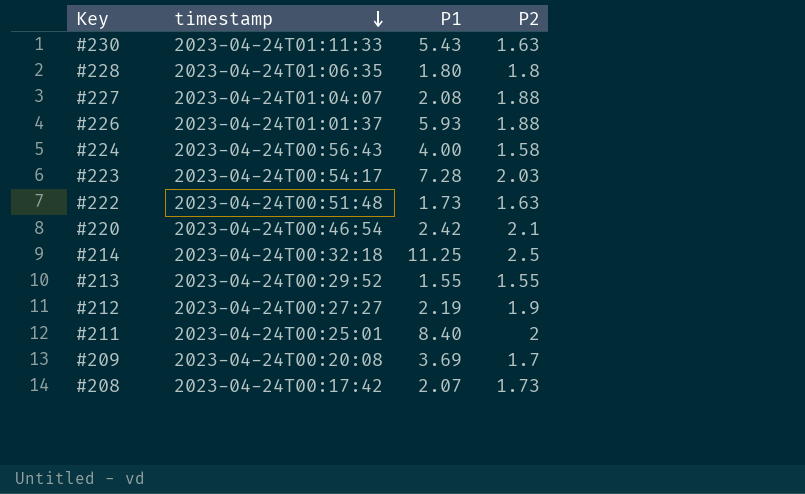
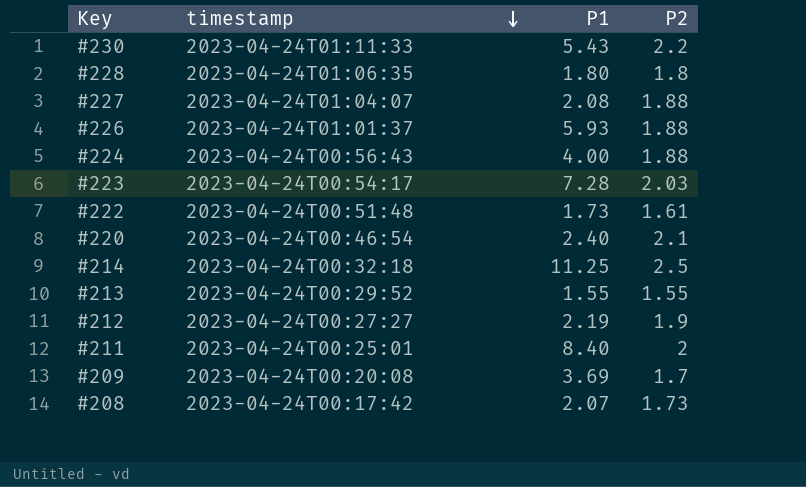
#230 | P2: 1.63 -> 2.2
#224 | P2: 1.58 -> 1.88
#222 | P2: 1.63 -> 1.61
#220 | P1: 2.42 -> 2.40

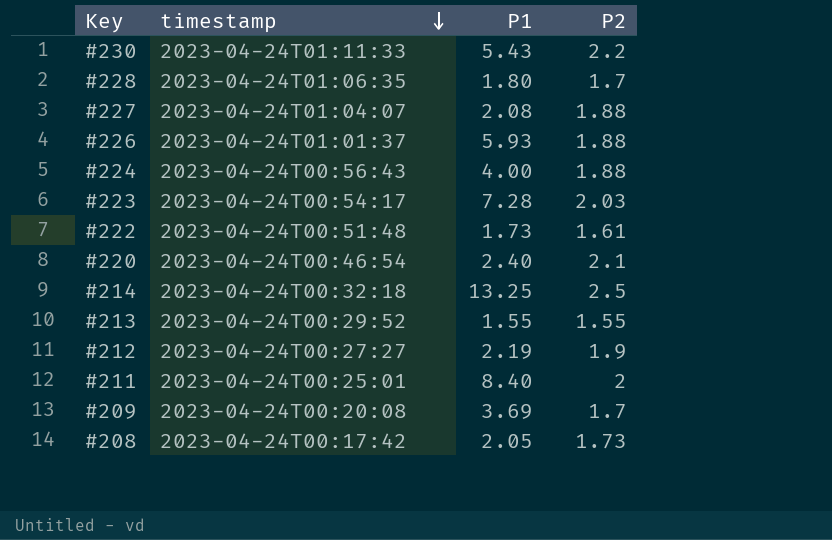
#228 | P2: 1.8 -> 1.7
#214 | P1: 11.25 -> 13.25
#208 | P1: 2.07 -> 2.05

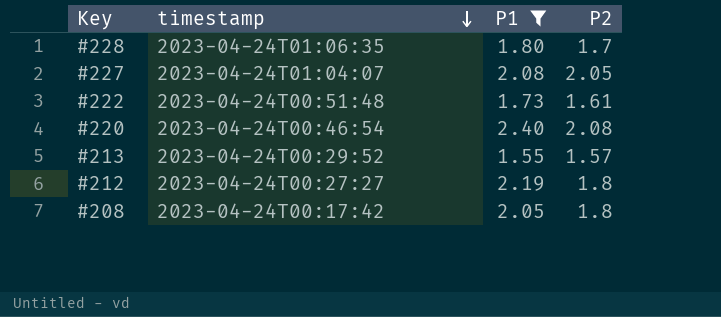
filter: none -> P1 <= 2.40
#227 | P2: 1.88 -> 2.05
#220 | P2: 2.1 -> 2.08
#213 | P2: 1.55 -> 1.57
#212 | P2: 1.9 -> 1.8
#208 | P2: 1.73 -> 1.8

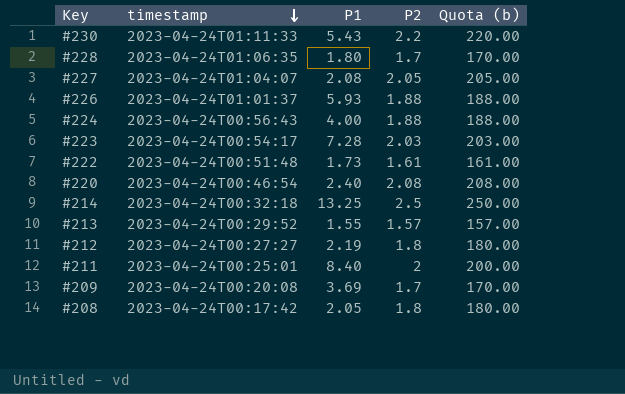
filter: P1 <= 2.40 -> none
column Quota (b) | formula: none -> [P2] * 100

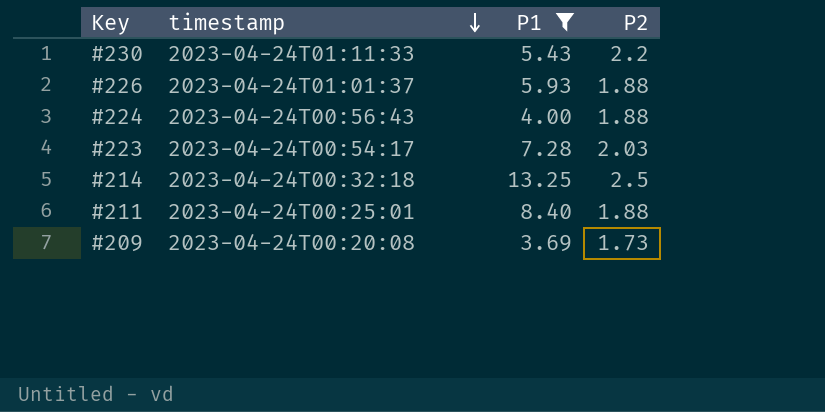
filter: none -> P1 >= 3.69
column Quota (b) | formula: [P2] * 100 -> none
#211 | P2: 2 -> 1.88
#209 | P2: 1.7 -> 1.73

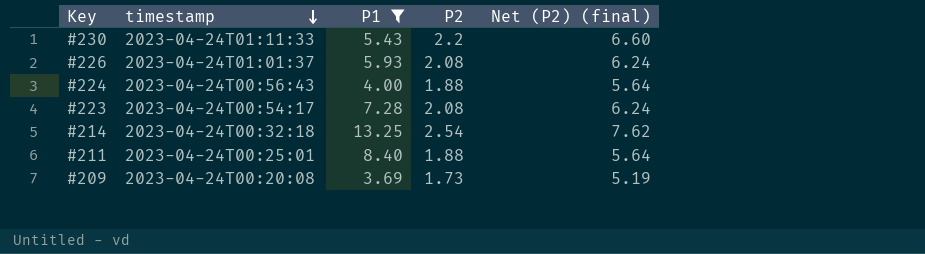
column Net (P2) (final) | formula: none -> [P2] * 3
#226 | P2: 1.88 -> 2.08
#223 | P2: 2.03 -> 2.08
#214 | P2: 2.5 -> 2.54

